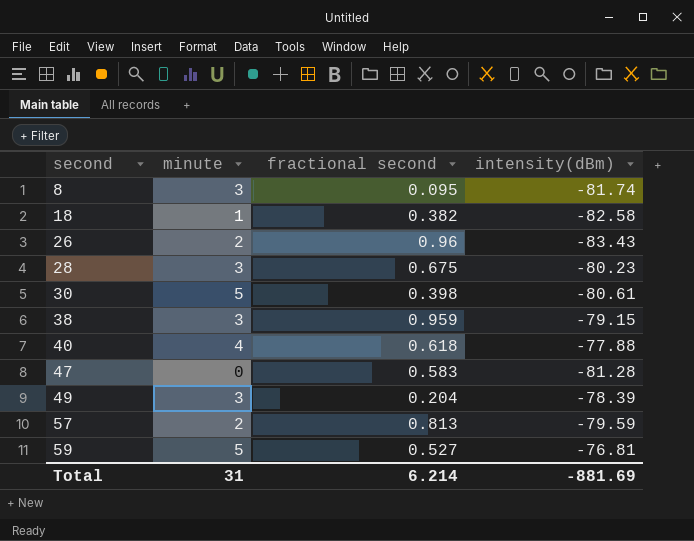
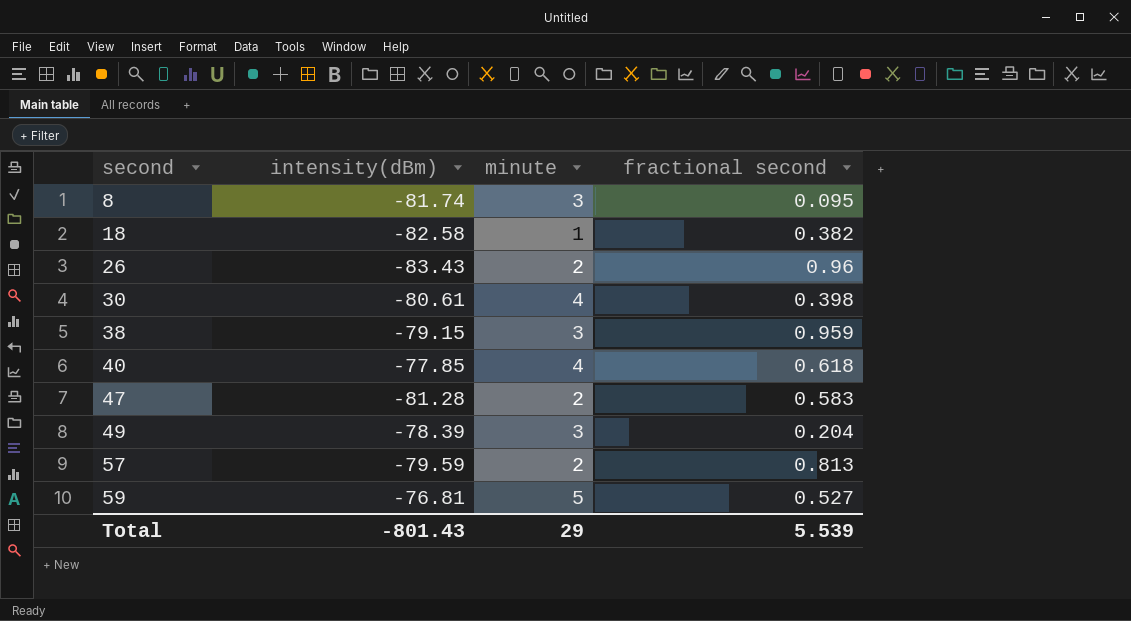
column intensity(dBm) | position: 4 -> 2
row 28: 3 | 0.675 | -80.23 -> none
30 | minute: 5 -> 4
40 | intensity(dBm): -77.88 -> -77.85
47 | minute: 0 -> 2
Total | intensity(dBm): -881.69 -> -801.43
Total | minute: 31 -> 29
Total | fractional second: 6.214 -> 5.539

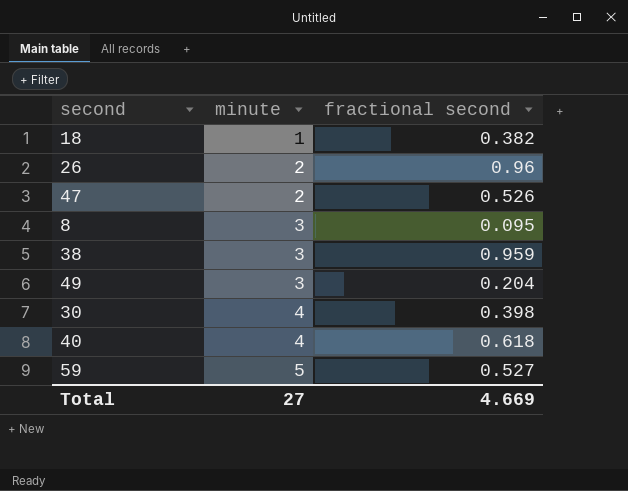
row order: second ascending -> minute ascending
column intensity(dBm) | position: 2 -> none
row 57: -79.59 | 2 | 0.813 -> none
47 | fractional second: 0.583 -> 0.526
Total | minute: 29 -> 27
Total | fractional second: 5.539 -> 4.669

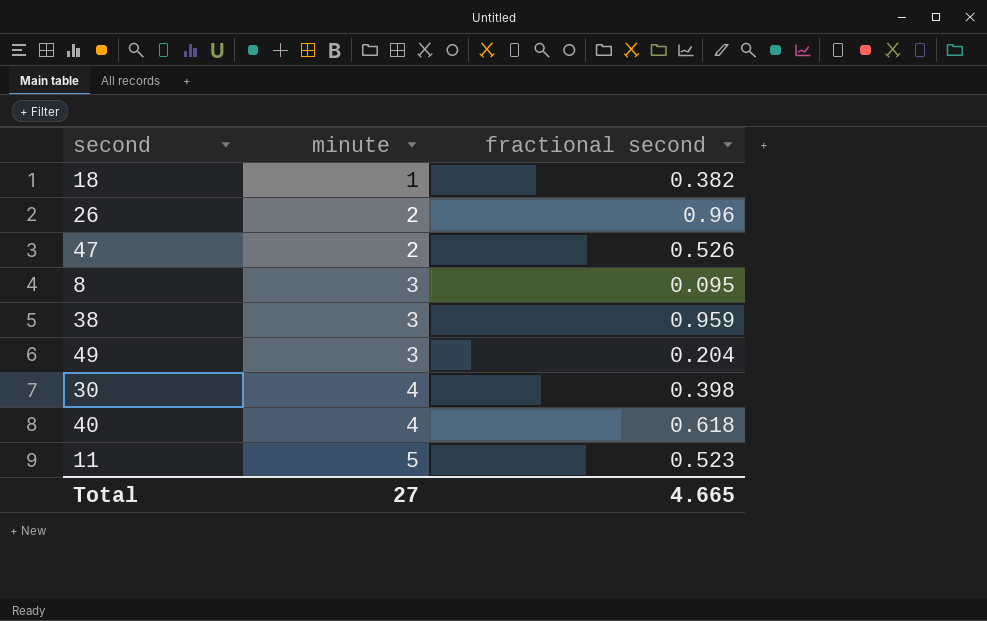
row 59: 5 | 0.527 -> none
row 11: none -> 5 | 0.523
Total | fractional second: 4.669 -> 4.665

